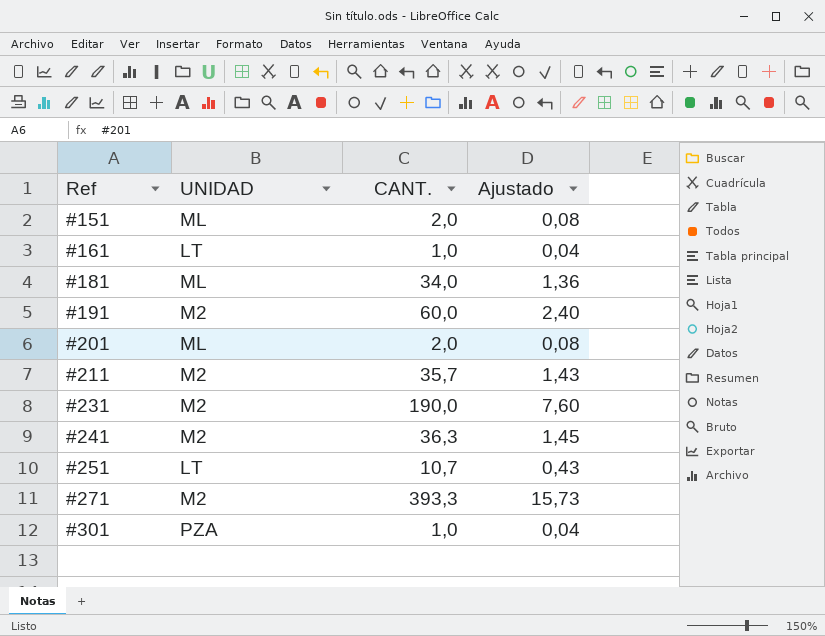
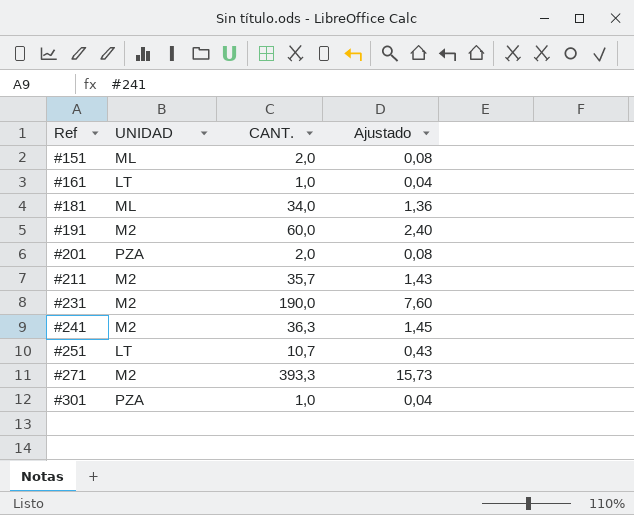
#201 | UNIDAD: ML -> PZA

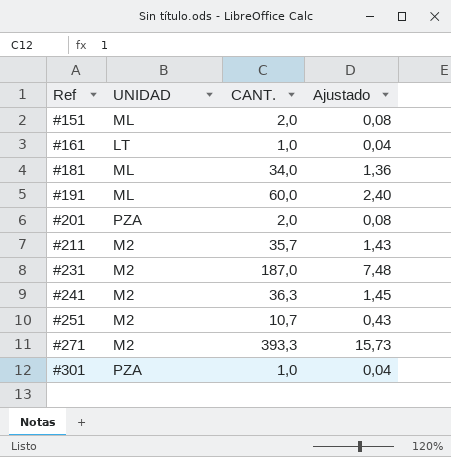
#191 | UNIDAD: M2 -> ML
#231 | CANT.: 190,0 -> 187,0
#231 | Ajustado: 7,60 -> 7,48
#251 | UNIDAD: LT -> M2

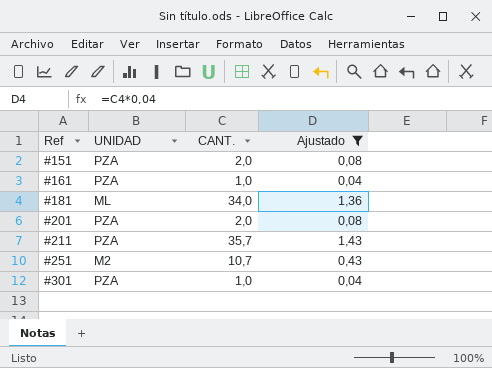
filter: none -> Ajustado <= 1,43
#151 | UNIDAD: ML -> PZA
#161 | UNIDAD: LT -> PZA
#211 | UNIDAD: M2 -> PZA

